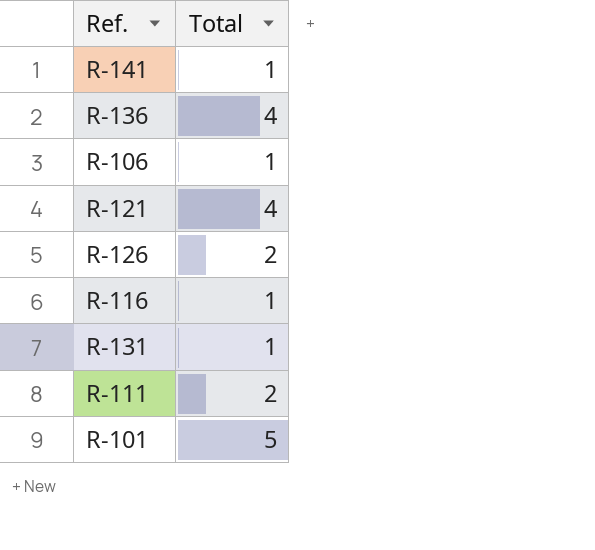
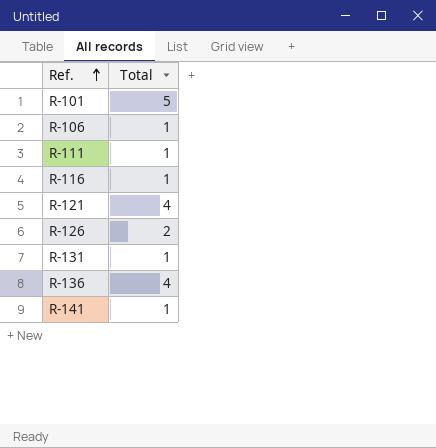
row order: none -> Ref. ascending
R-111 | Total: 2 -> 1

